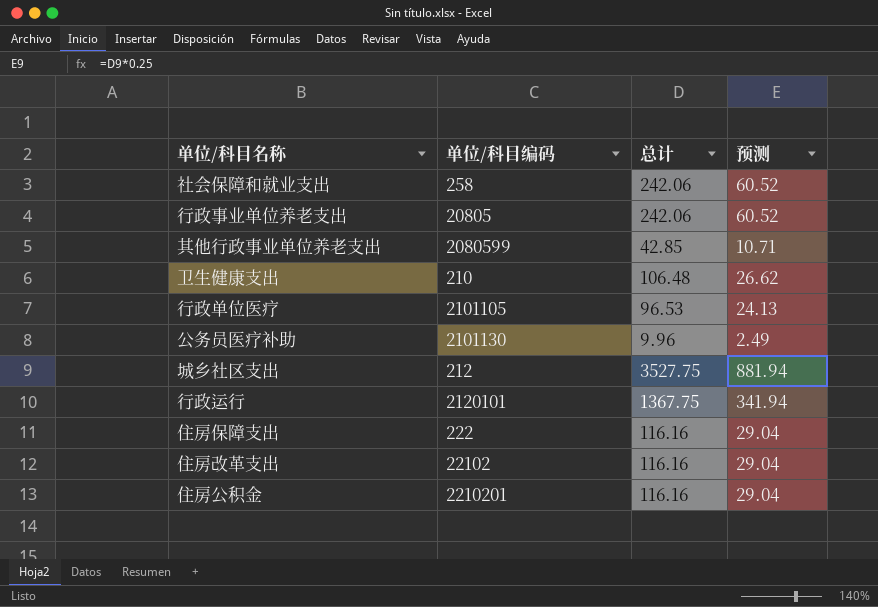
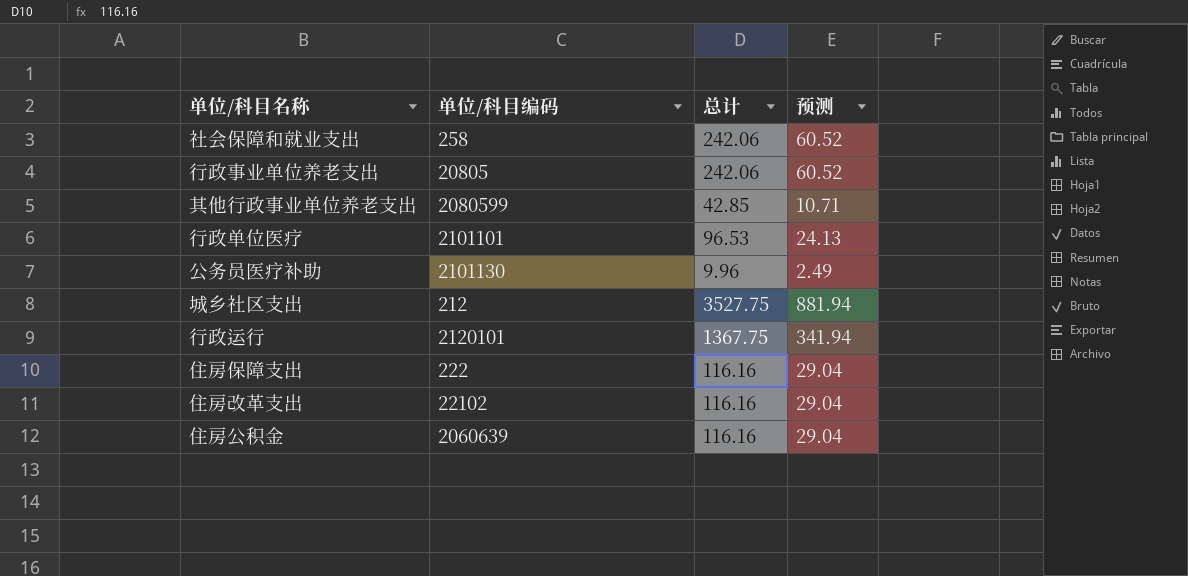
row 卫生健康支出: 210 | 106.48 | 26.62 -> none
行政单位医疗 | 单位/科目编码: 2101105 -> 2101101
住房公积金 | 单位/科目编码: 2210201 -> 2060639

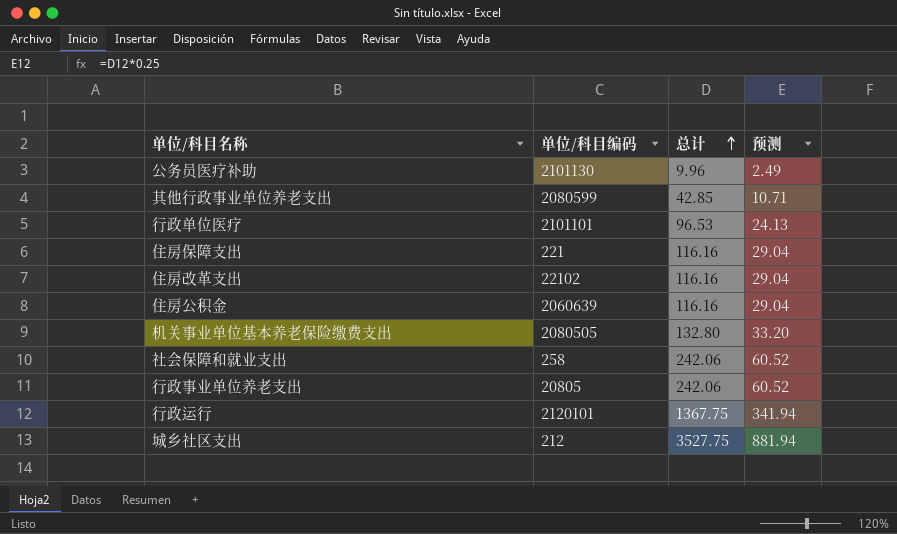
row order: none -> 总计 ascending
住房保障支出 | 单位/科目编码: 222 -> 221
row 机关事业单位基本养老保险缴费支出: none -> 2080505 | 132.80 | 33.20

